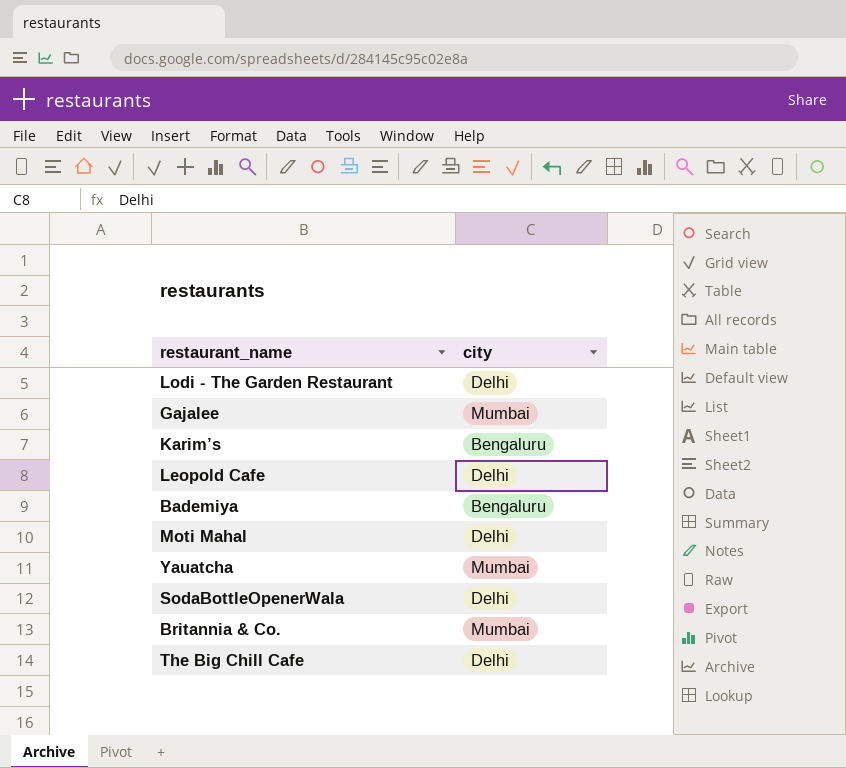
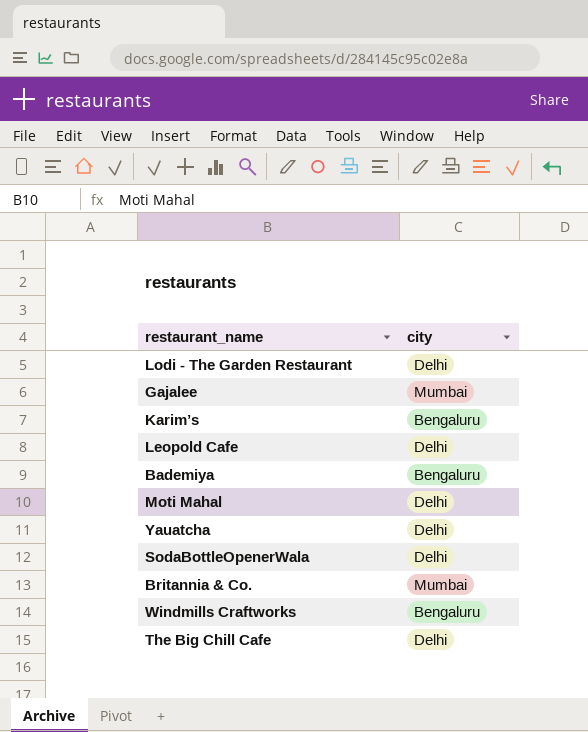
Yauatcha | city: Mumbai -> Delhi
row Windmills Craftworks: none -> Bengaluru

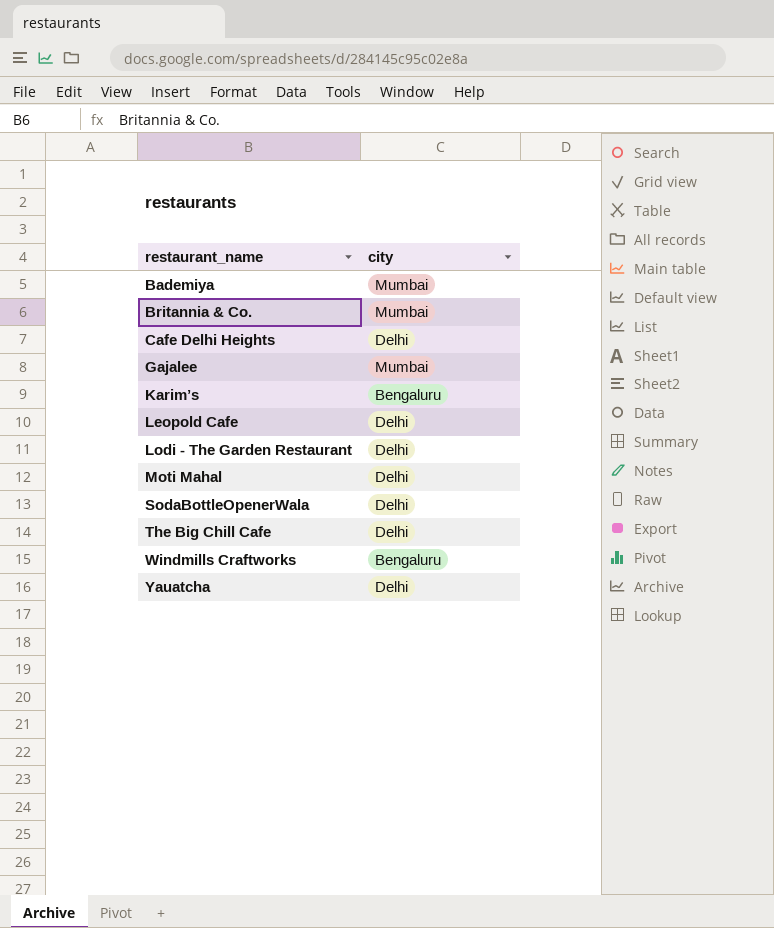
row order: none -> restaurant_name ascending
Bademiya | city: Bengaluru -> Mumbai
row Cafe Delhi Heights: none -> Delhi

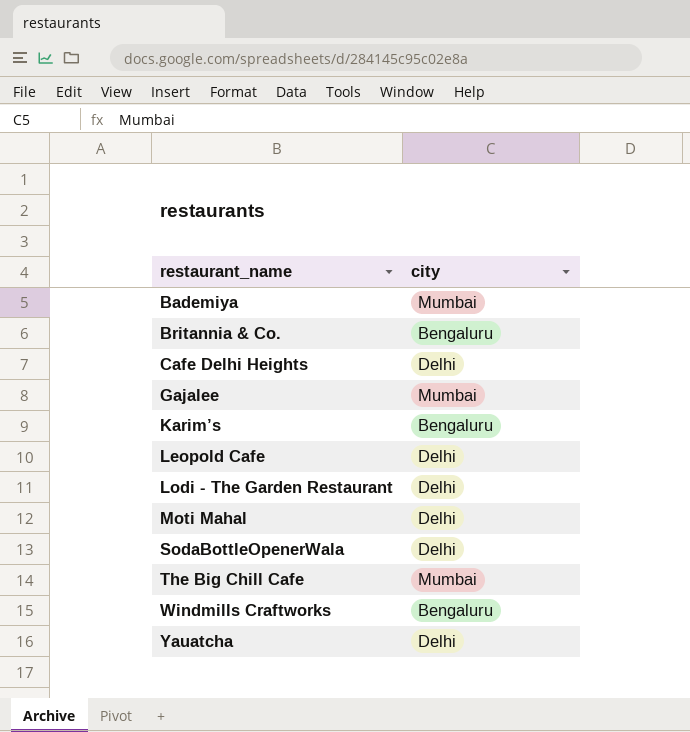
Britannia & Co. | city: Mumbai -> Bengaluru
The Big Chill Cafe | city: Delhi -> Mumbai

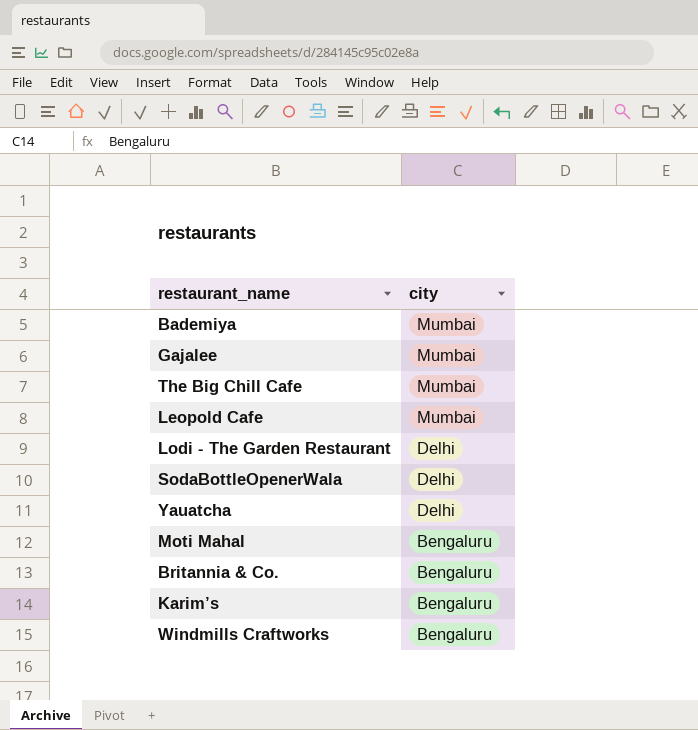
row order: restaurant_name ascending -> city descending
row Cafe Delhi Heights: Delhi -> none
Leopold Cafe | city: Delhi -> Mumbai
Moti Mahal | city: Delhi -> Bengaluru

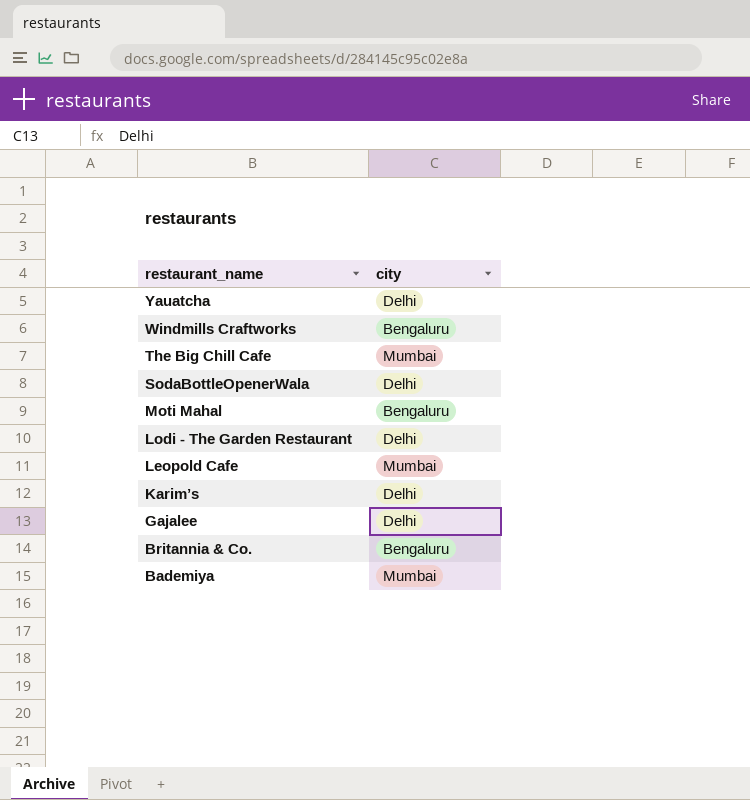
row order: city descending -> restaurant_name descending
Karim’s | city: Bengaluru -> Delhi
Gajalee | city: Mumbai -> Delhi

